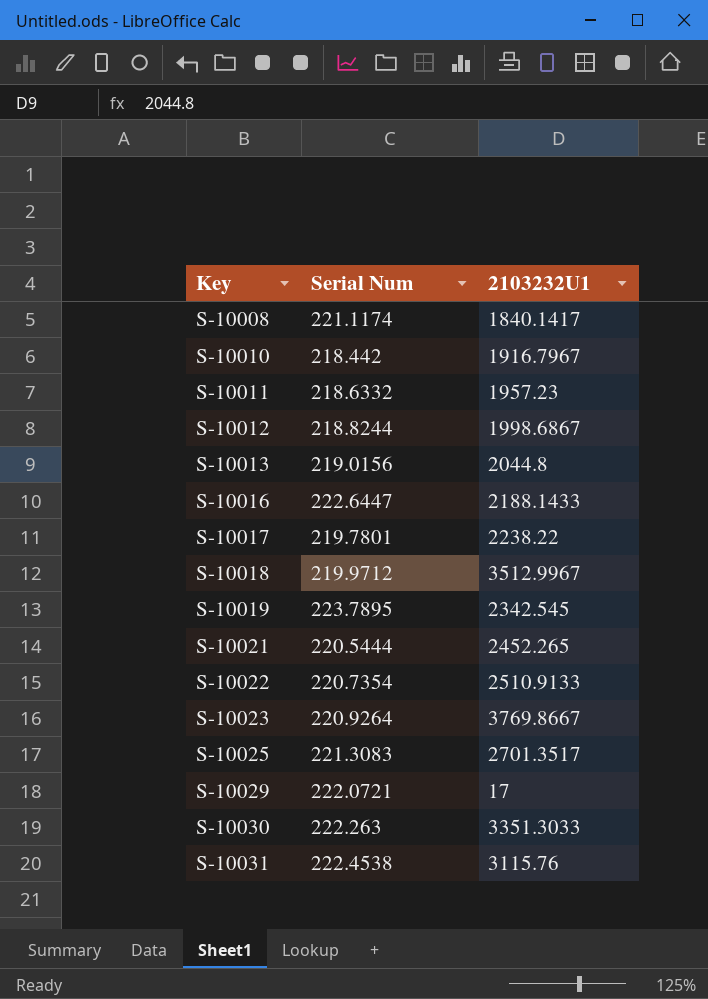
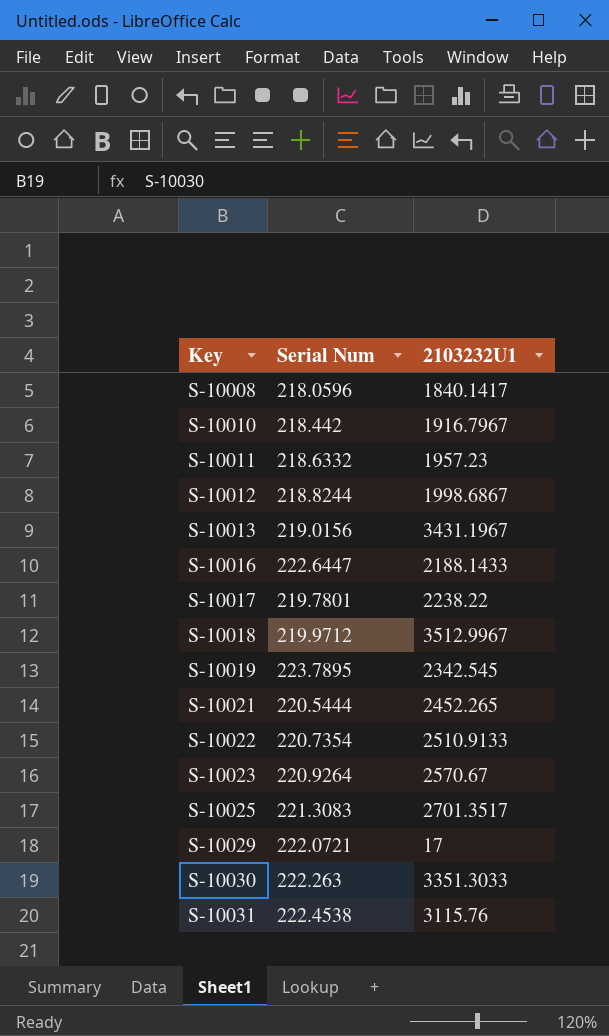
S-10008 | Serial Num: 221.1174 -> 218.0596
S-10013 | 2103232U1: 2044.8 -> 3431.1967
S-10023 | 2103232U1: 3769.8667 -> 2570.67

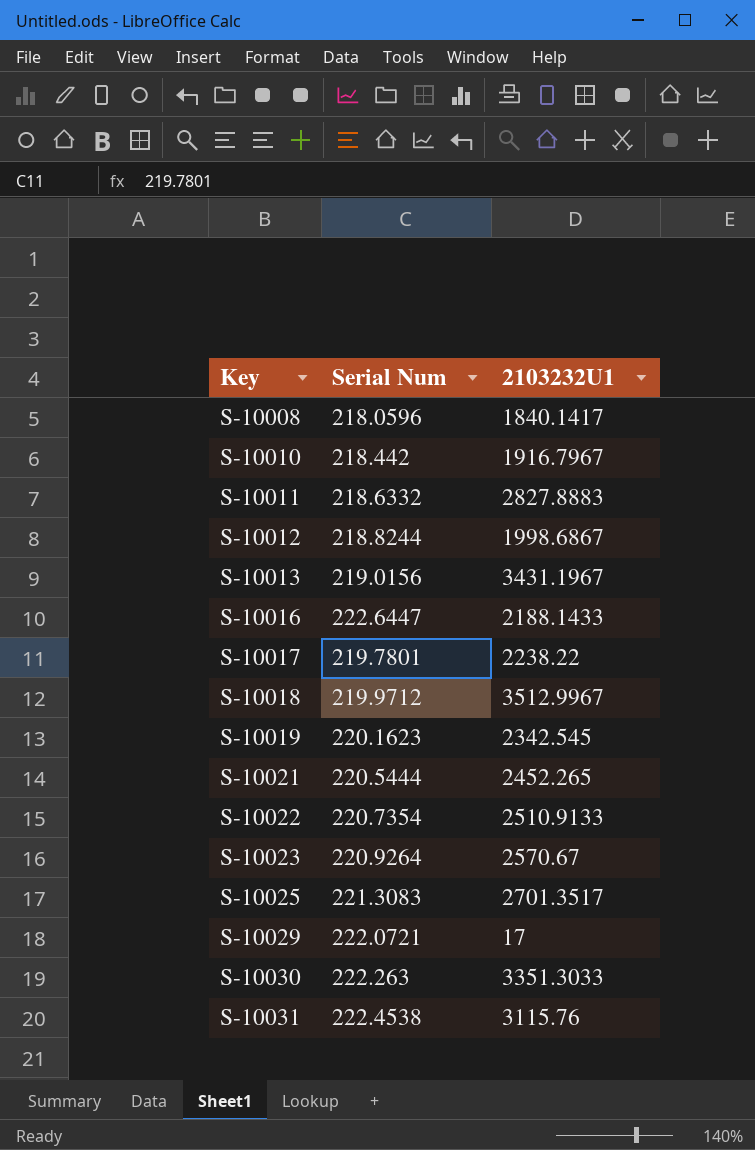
S-10011 | 2103232U1: 1957.23 -> 2827.8883
S-10019 | Serial Num: 223.7895 -> 220.1623

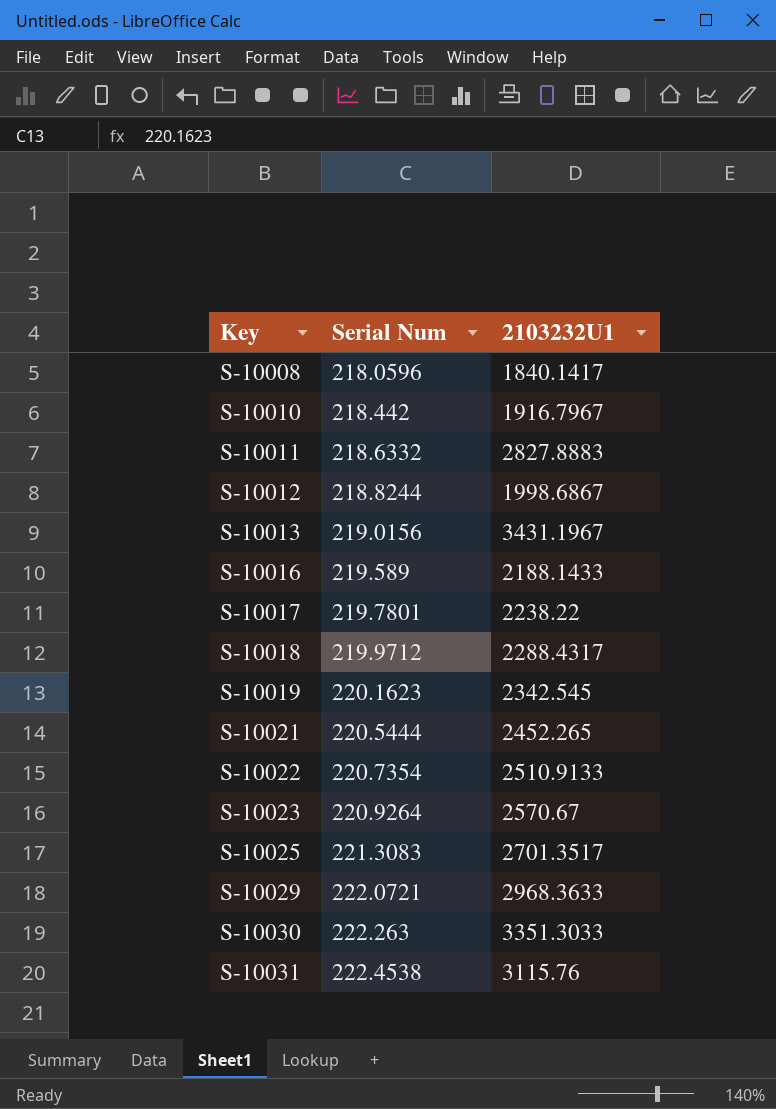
S-10016 | Serial Num: 222.6447 -> 219.589
S-10018 | 2103232U1: 3512.9967 -> 2288.4317
S-10029 | 2103232U1: 17 -> 2968.3633

